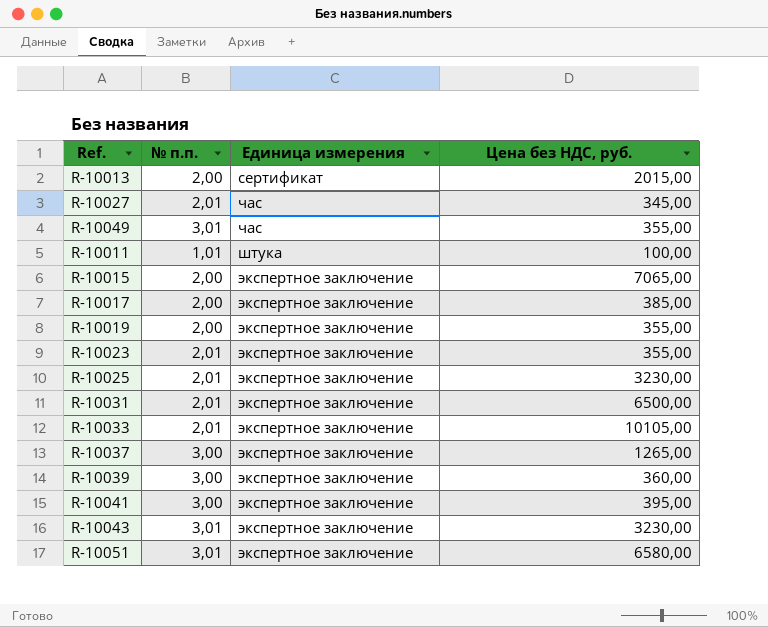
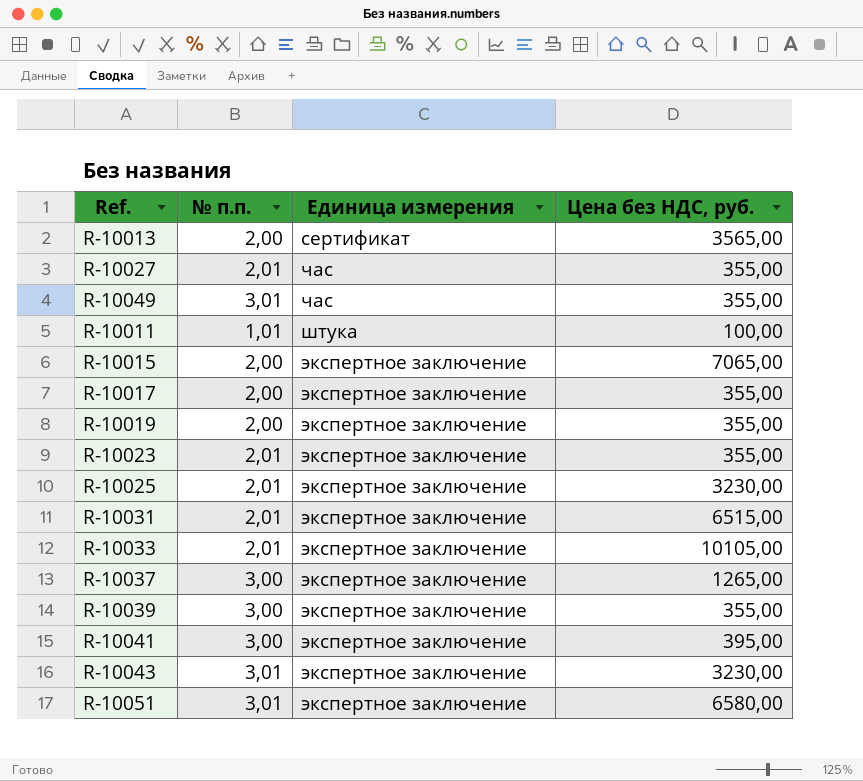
R-10013 | Цена без НДС, руб.: 2015,00 -> 3565,00
R-10027 | Цена без НДС, руб.: 345,00 -> 355,00
R-10017 | Цена без НДС, руб.: 385,00 -> 355,00
R-10031 | Цена без НДС, руб.: 6500,00 -> 6515,00
R-10039 | Цена без НДС, руб.: 360,00 -> 355,00

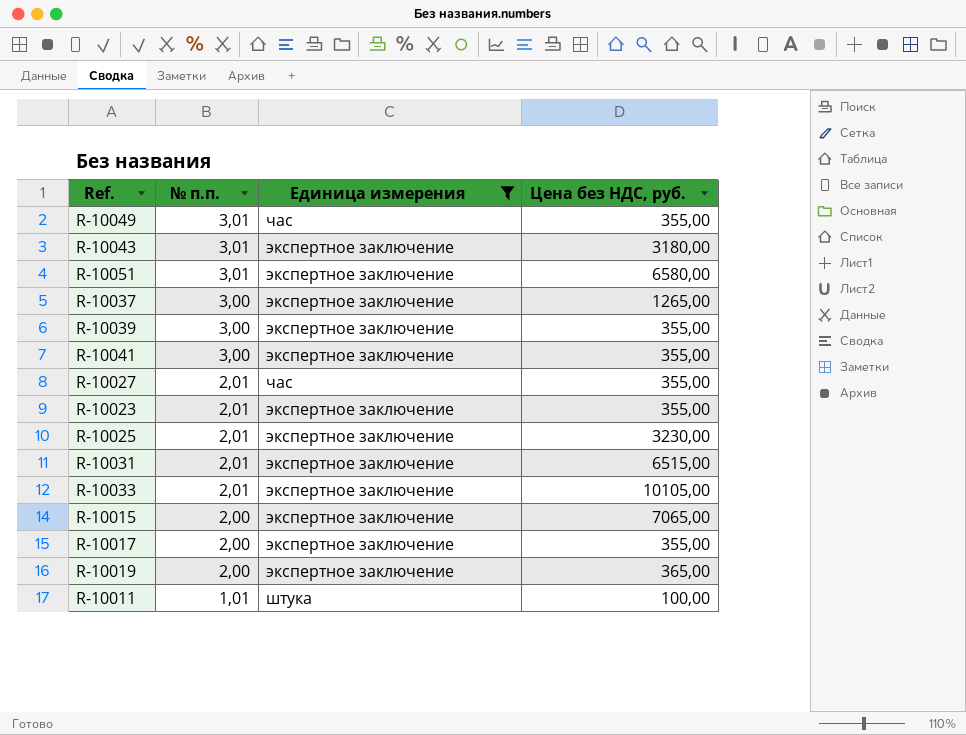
filter: none -> Единица измерения != сертификат
row order: Единица измерения ascending -> № п.п. descending
R-10043 | Цена без НДС, руб.: 3230,00 -> 3180,00
R-10041 | Цена без НДС, руб.: 395,00 -> 355,00
R-10019 | Цена без НДС, руб.: 355,00 -> 365,00

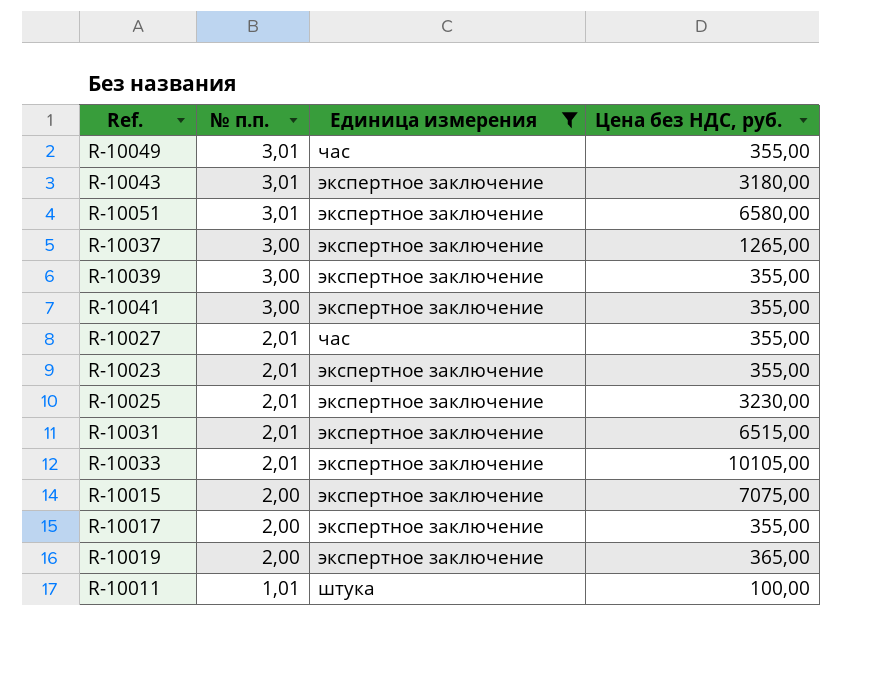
R-10015 | Цена без НДС, руб.: 7065,00 -> 7075,00

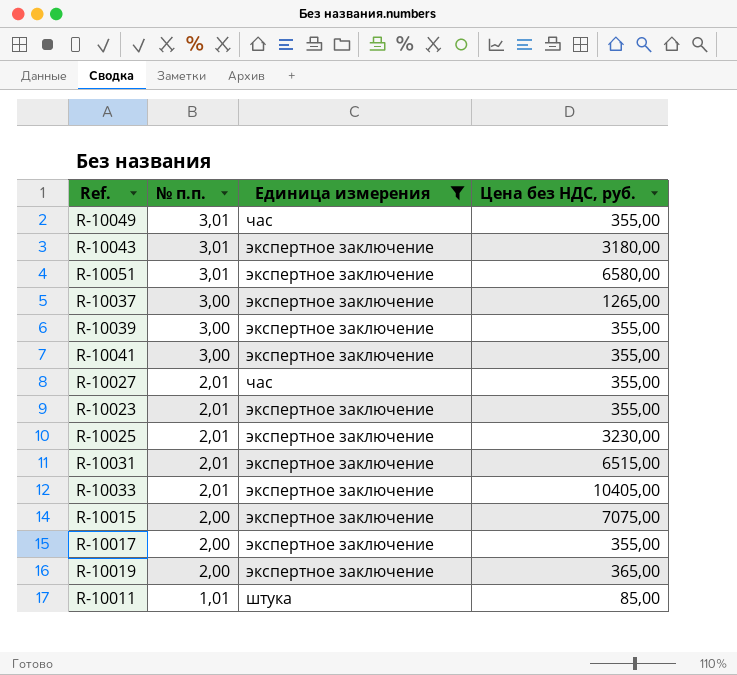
R-10033 | Цена без НДС, руб.: 10105,00 -> 10405,00
R-10011 | Цена без НДС, руб.: 100,00 -> 85,00

